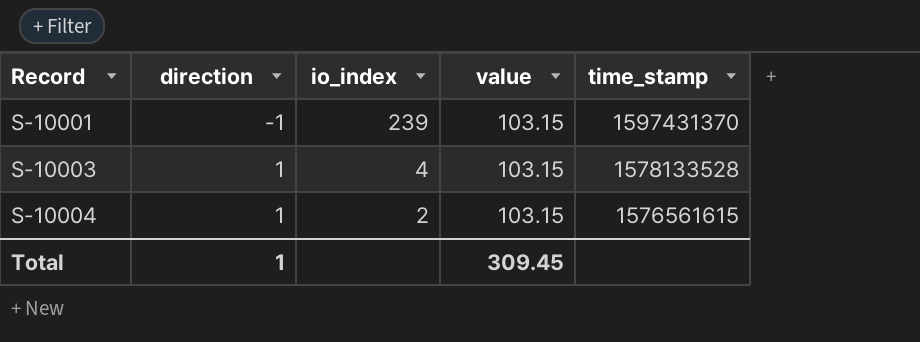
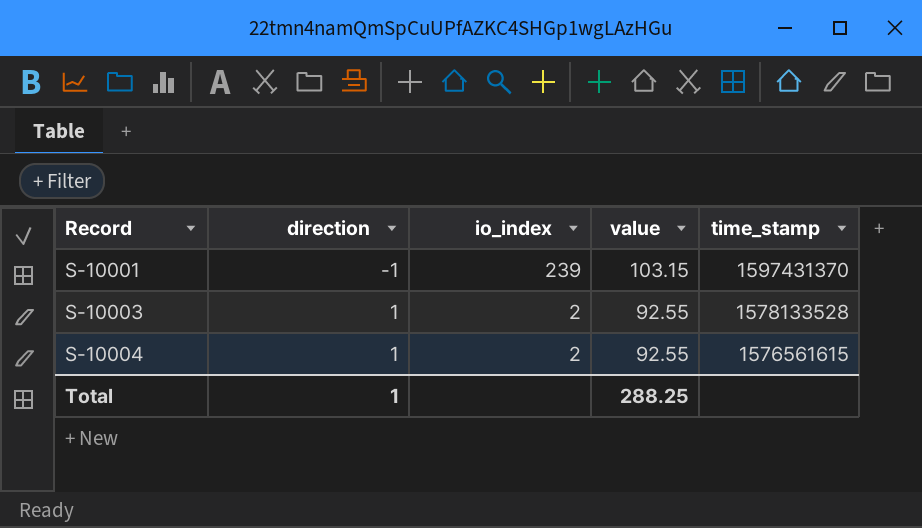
S-10003 | io_index: 4 -> 2
S-10003 | value: 103.15 -> 92.55
S-10004 | value: 103.15 -> 92.55
Total | value: 309.45 -> 288.25

